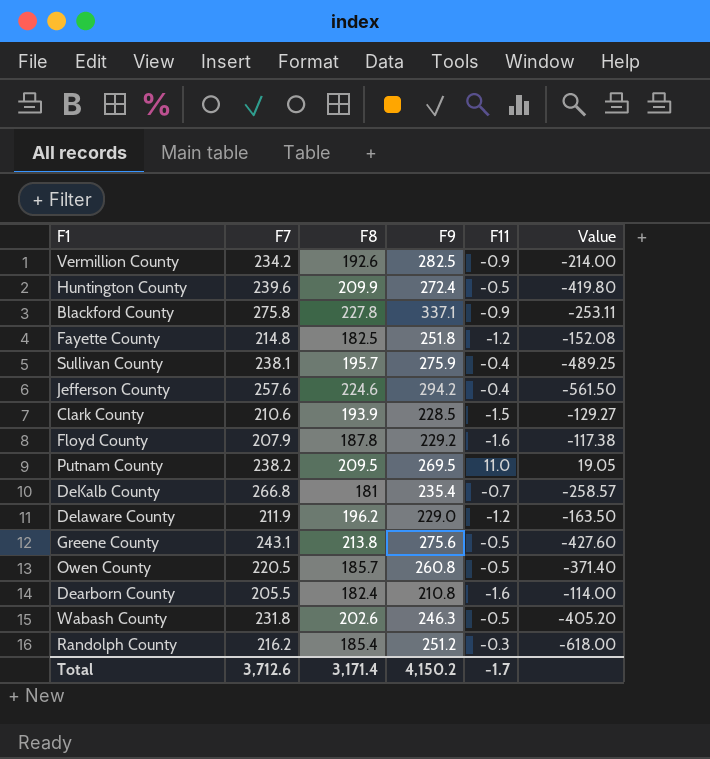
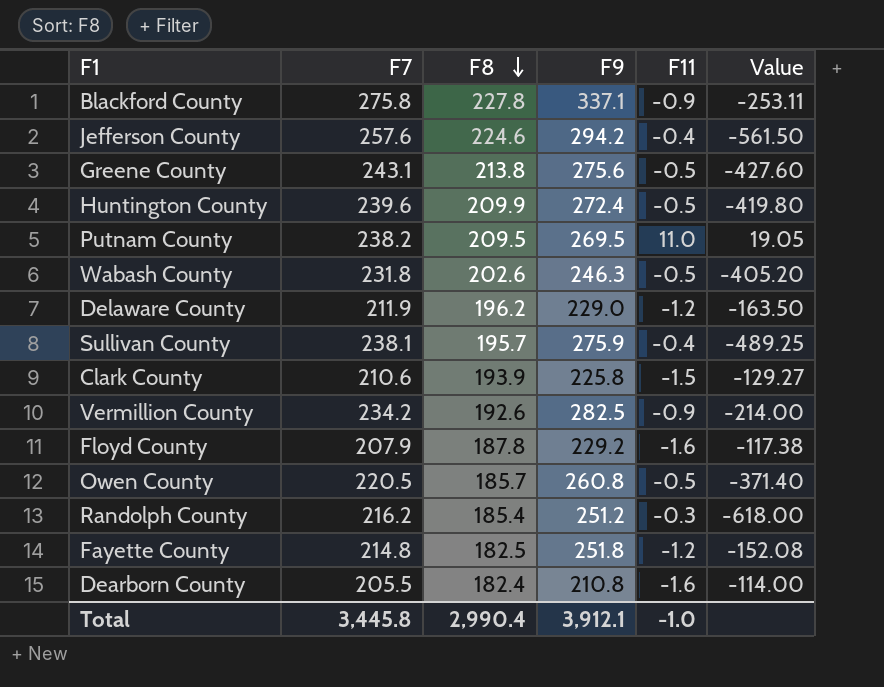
row order: none -> F8 descending
row DeKalb County: 266.8 | 181 | 235.4 | -0.7 | -258.57 -> none
Clark County | F9: 228.5 -> 225.8
Total | F7: 3,712.6 -> 3,445.8
Total | F8: 3,171.4 -> 2,990.4
Total | F9: 4,150.2 -> 3,912.1
Total | F11: -1.7 -> -1.0

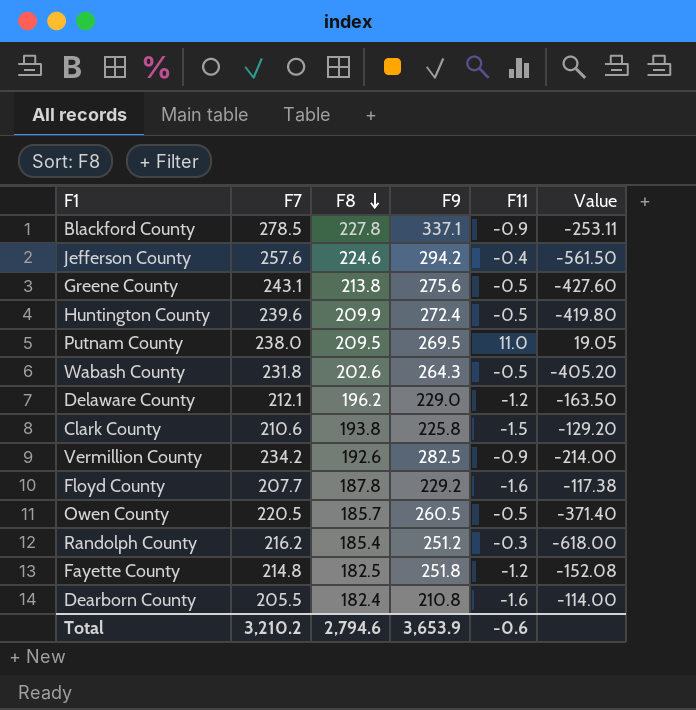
row Sullivan County: 238.1 | 195.7 | 275.9 | -0.4 | -489.25 -> none
Blackford County | F7: 275.8 -> 278.5
Putnam County | F7: 238.2 -> 238.0
Wabash County | F9: 246.3 -> 264.3
Delaware County | F7: 211.9 -> 212.1
Clark County | F8: 193.9 -> 193.8
Clark County | Value: -129.27 -> -129.20
Floyd County | F7: 207.9 -> 207.7
Owen County | F9: 260.8 -> 260.5
Total | F7: 3,445.8 -> 3,210.2
Total | F8: 2,990.4 -> 2,794.6
Total | F9: 3,912.1 -> 3,653.9
Total | F11: -1.0 -> -0.6

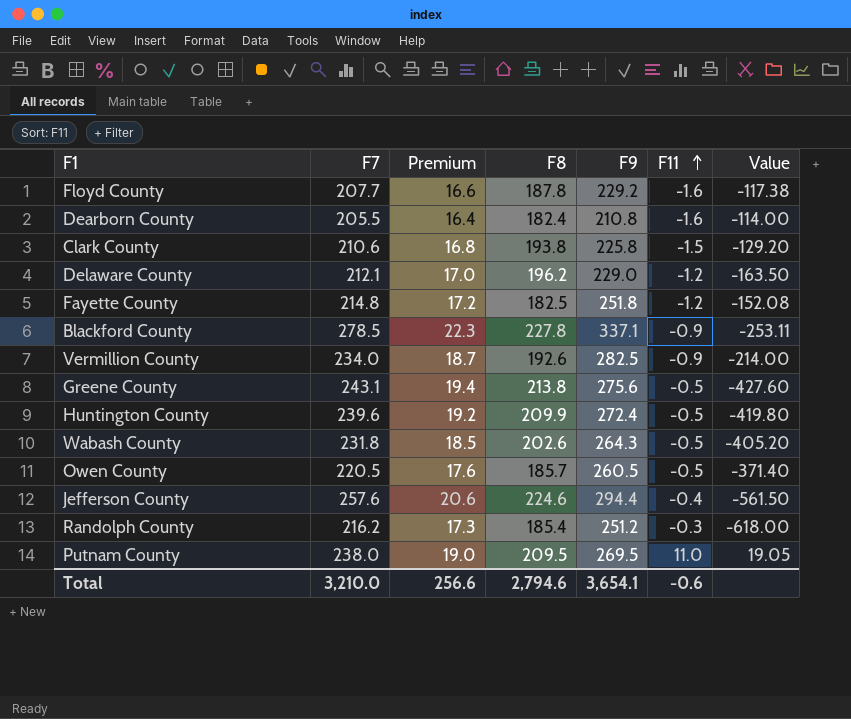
row order: F8 descending -> F11 ascending
column Premium | formula: none -> [F7] * 0.08
Vermillion County | F7: 234.2 -> 234.0
Jefferson County | F9: 294.2 -> 294.4
Total | F7: 3,210.2 -> 3,210.0
Total | F9: 3,653.9 -> 3,654.1

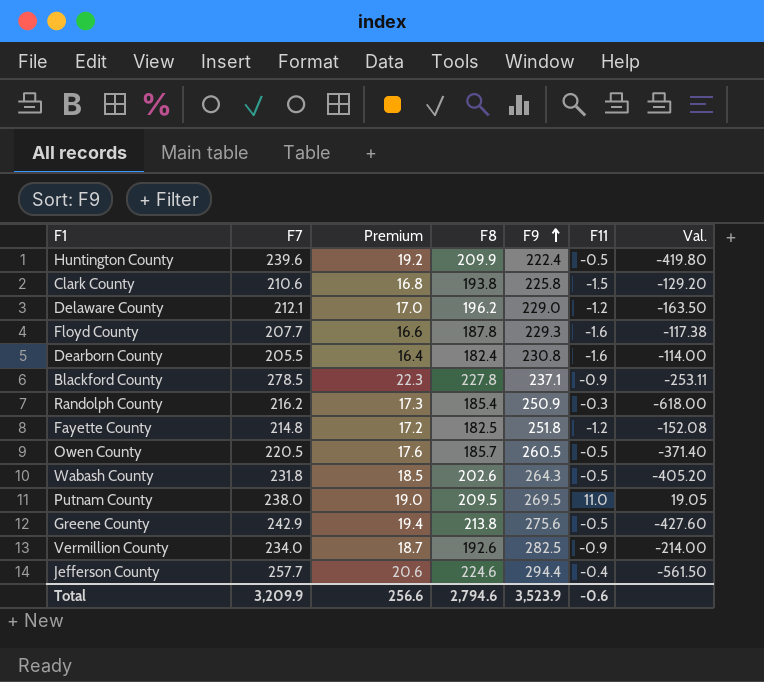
row order: F11 ascending -> F9 ascending
column name: Value -> Val.
Huntington County | F9: 272.4 -> 222.4
Floyd County | F9: 229.2 -> 229.3
Dearborn County | F9: 210.8 -> 230.8
Blackford County | F9: 337.1 -> 237.1
Randolph County | F9: 251.2 -> 250.9
Greene County | F7: 243.1 -> 242.9
Jefferson County | F7: 257.6 -> 257.7
Total | F7: 3,210.0 -> 3,209.9
Total | F9: 3,654.1 -> 3,523.9

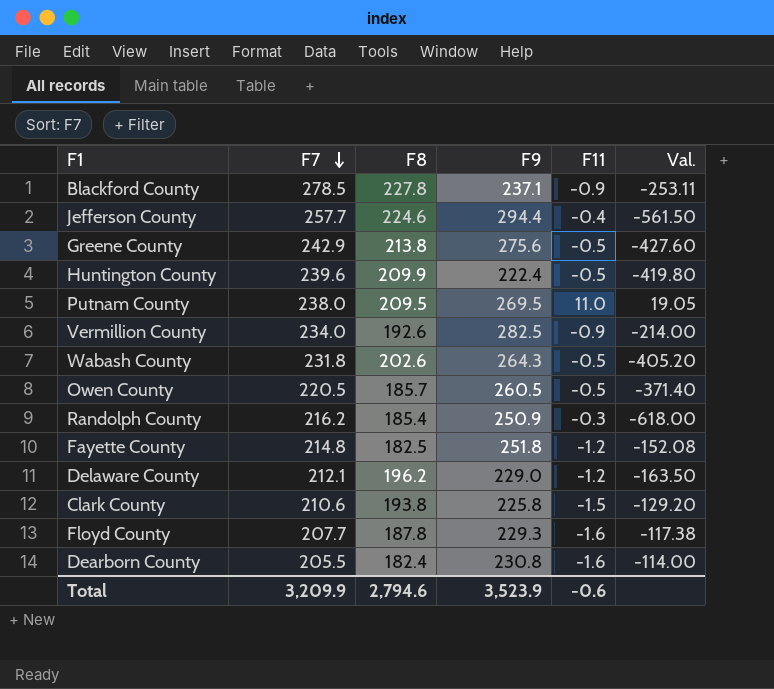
row order: F9 ascending -> F7 descending
column Premium | formula: [F7] * 0.08 -> none

